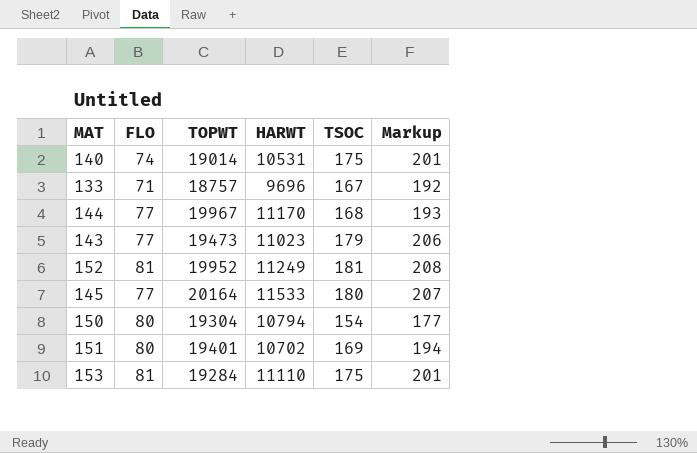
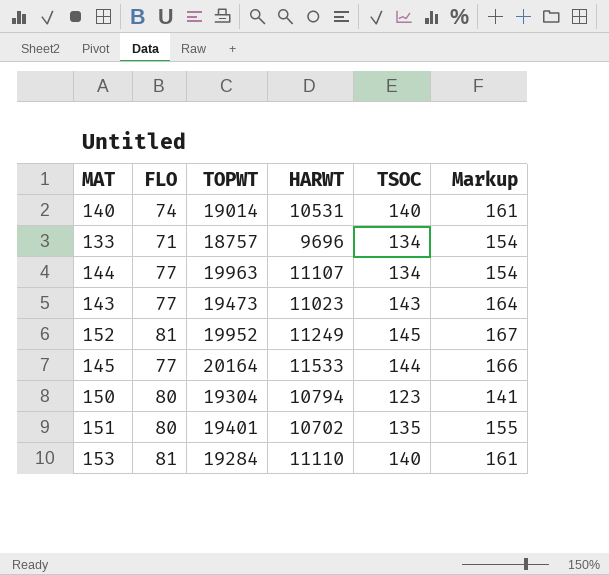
140 | TSOC: 175 -> 140
140 | Markup: 201 -> 161
133 | TSOC: 167 -> 134
133 | Markup: 192 -> 154
144 | TOPWT: 19967 -> 19963
144 | HARWT: 11170 -> 11107
144 | TSOC: 168 -> 134
144 | Markup: 193 -> 154
143 | TSOC: 179 -> 143
143 | Markup: 206 -> 164
152 | TSOC: 181 -> 145
152 | Markup: 208 -> 167
145 | TSOC: 180 -> 144
145 | Markup: 207 -> 166
150 | TSOC: 154 -> 123
150 | Markup: 177 -> 141
151 | TSOC: 169 -> 135
151 | Markup: 194 -> 155
153 | TSOC: 175 -> 140
153 | Markup: 201 -> 161

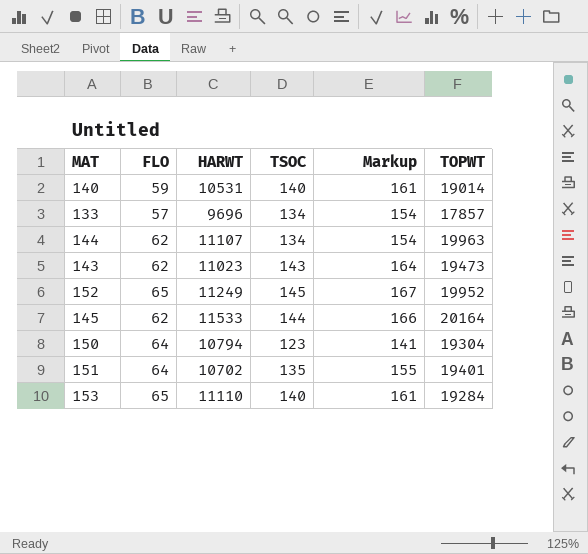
column TOPWT | position: 3 -> 6
140 | FLO: 74 -> 59
133 | FLO: 71 -> 57
133 | TOPWT: 18757 -> 17857
144 | FLO: 77 -> 62
143 | FLO: 77 -> 62
152 | FLO: 81 -> 65
145 | FLO: 77 -> 62
150 | FLO: 80 -> 64
151 | FLO: 80 -> 64
153 | FLO: 81 -> 65

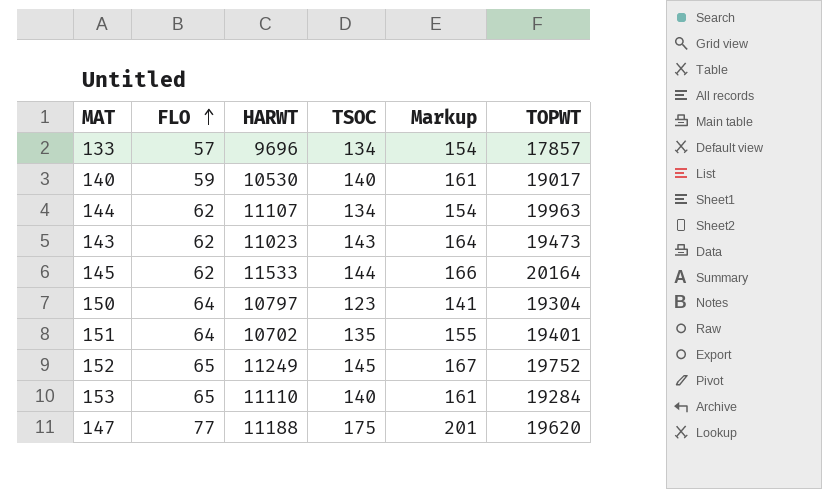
row order: none -> FLO ascending
140 | HARWT: 10531 -> 10530
140 | TOPWT: 19014 -> 19017
150 | HARWT: 10794 -> 10797
152 | TOPWT: 19952 -> 19752
row 147: none -> 77 | 11188 | 175 | 201 | 19620

